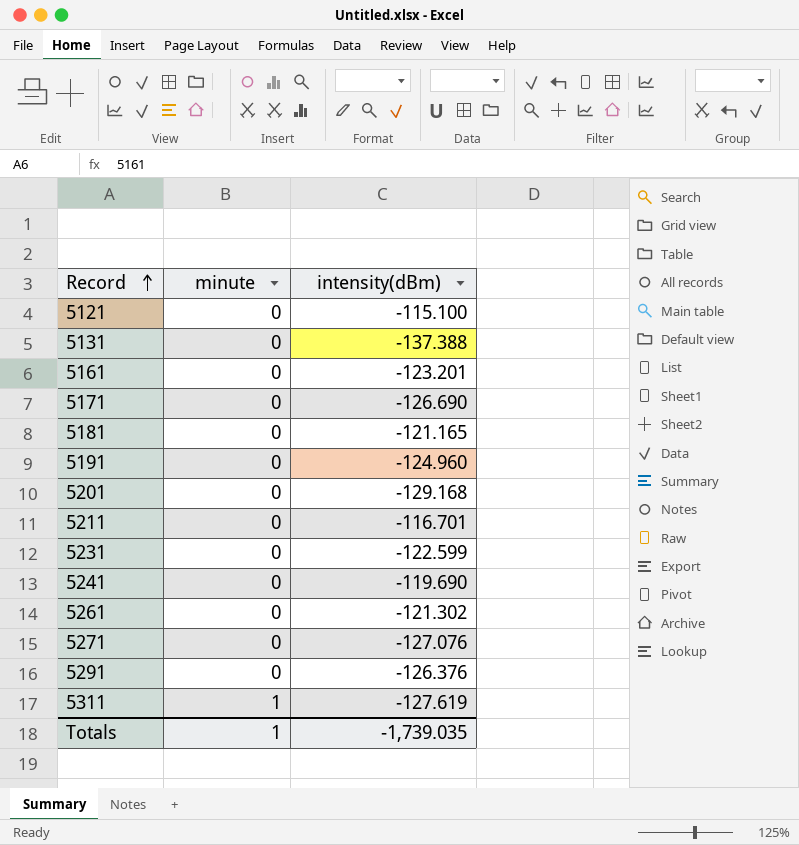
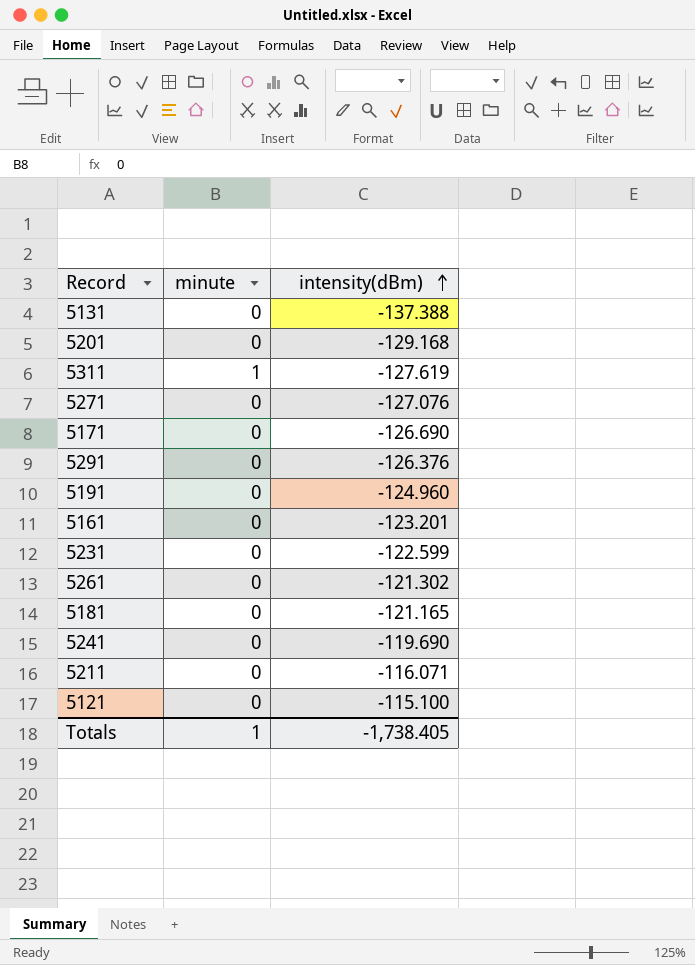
row order: Record ascending -> intensity(dBm) ascending
5211 | intensity(dBm): -116.701 -> -116.071
Totals | intensity(dBm): -1,739.035 -> -1,738.405

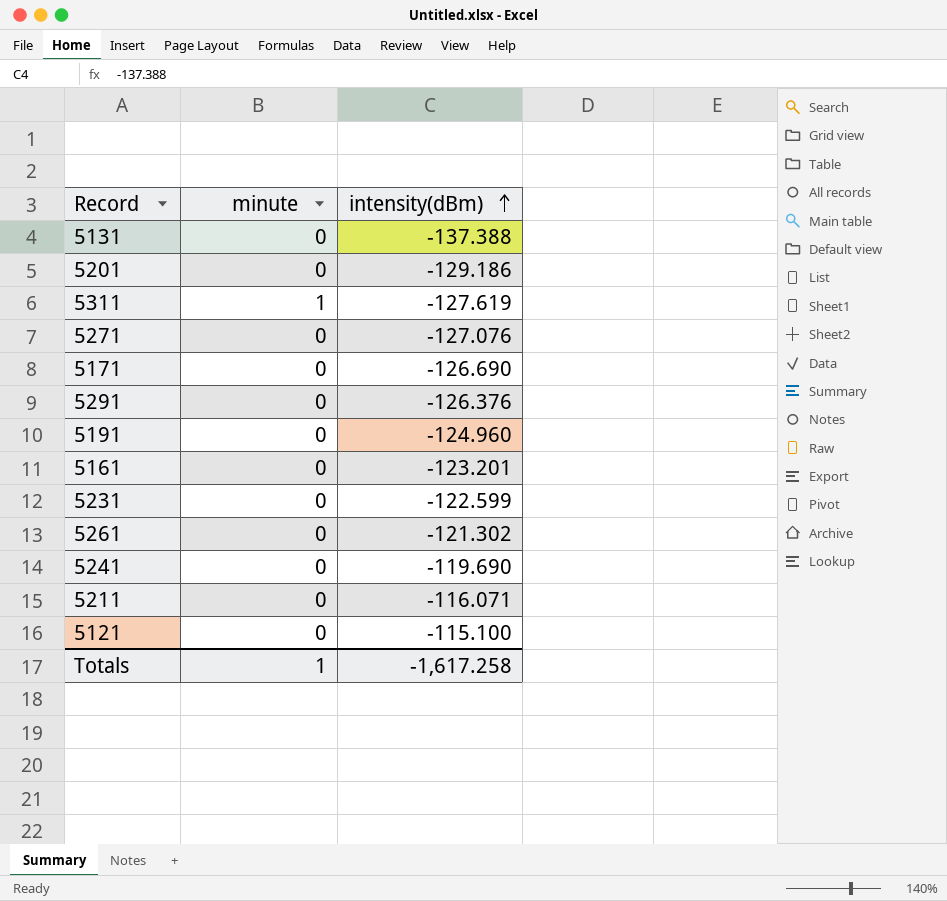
row 5181: 0 | -121.165 -> none
5201 | intensity(dBm): -129.168 -> -129.186
Totals | intensity(dBm): -1,738.405 -> -1,617.258

